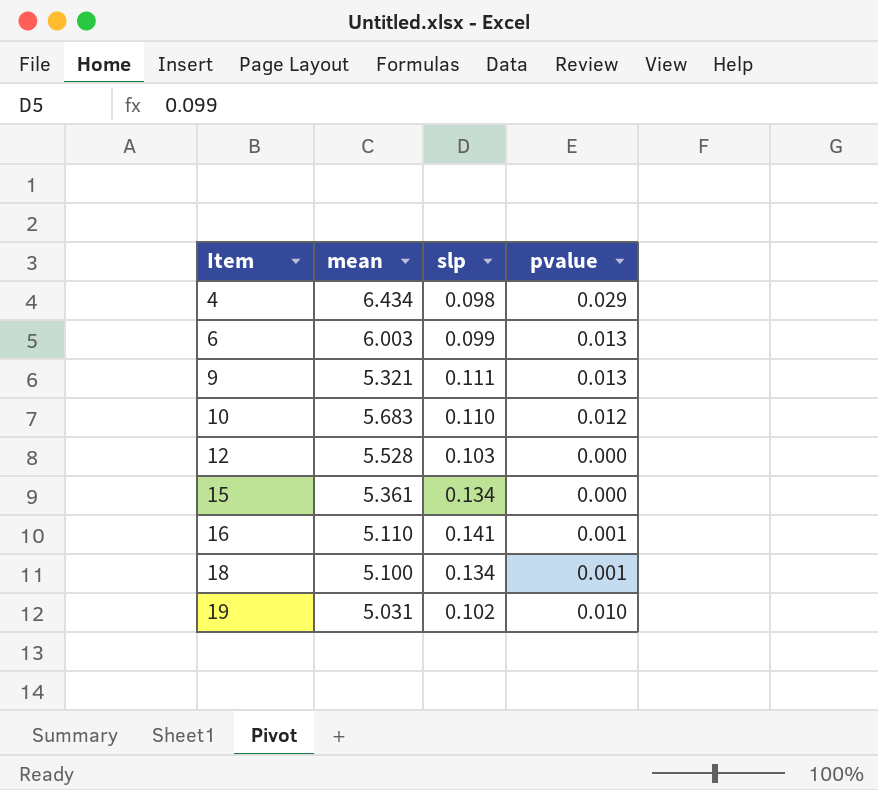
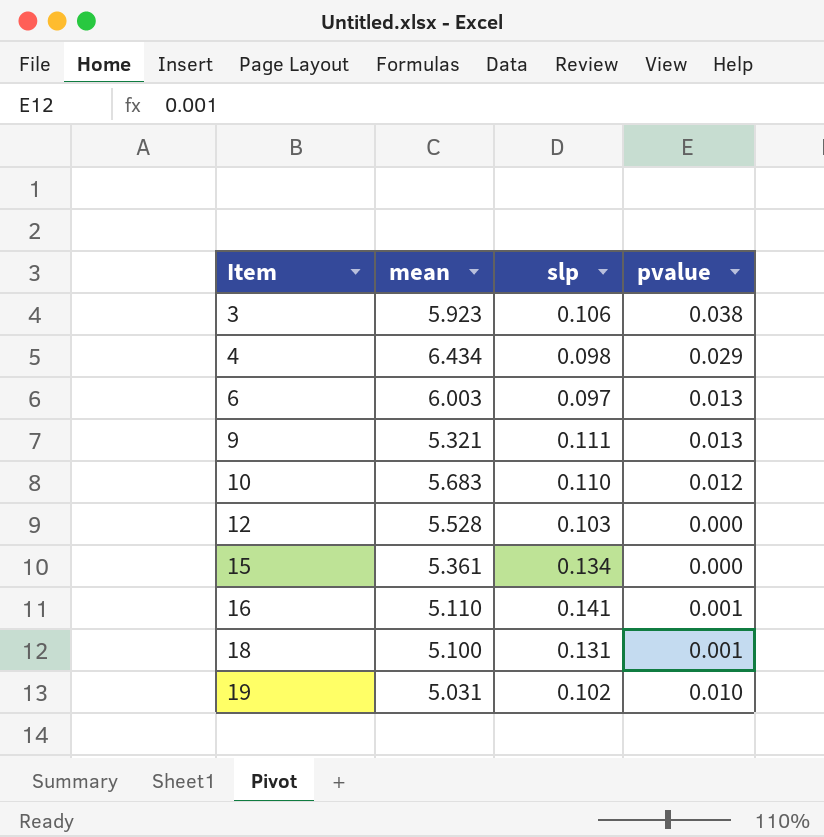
row 3: none -> 5.923 | 0.106 | 0.038
6 | slp: 0.099 -> 0.097
18 | slp: 0.134 -> 0.131

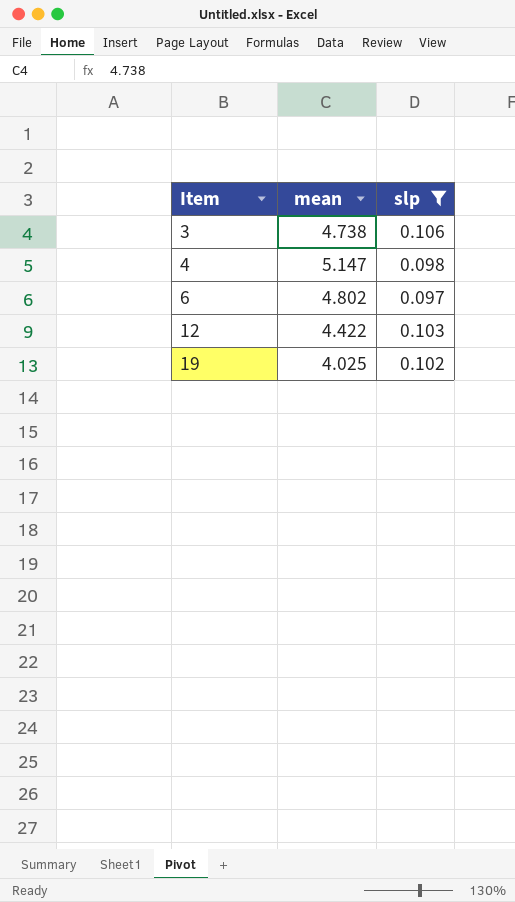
filter: none -> slp <= 0.106
column pvalue | position: 4 -> none
3 | mean: 5.923 -> 4.738
4 | mean: 6.434 -> 5.147
6 | mean: 6.003 -> 4.802
12 | mean: 5.528 -> 4.422
19 | mean: 5.031 -> 4.025

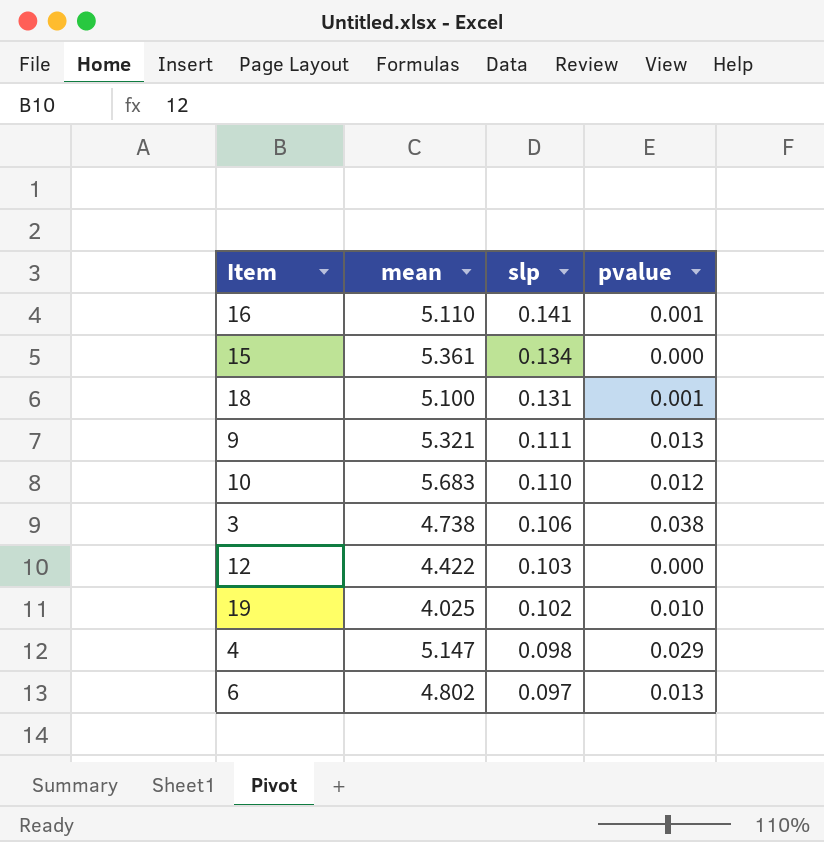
filter: slp <= 0.106 -> none
row order: Item ascending -> slp descending
column pvalue | position: none -> 4

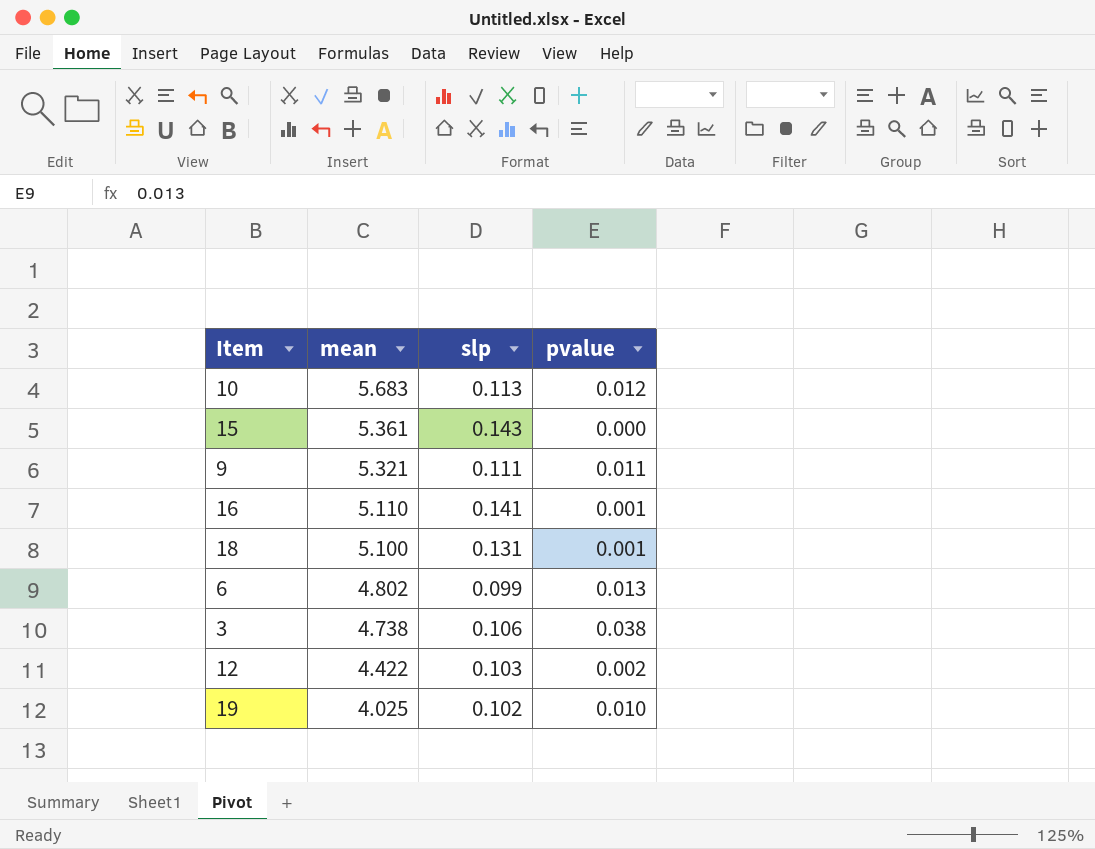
row order: slp descending -> mean descending
row 4: 5.147 | 0.098 | 0.029 -> none
10 | slp: 0.110 -> 0.113
15 | slp: 0.134 -> 0.143
9 | pvalue: 0.013 -> 0.011
6 | slp: 0.097 -> 0.099
12 | pvalue: 0.000 -> 0.002

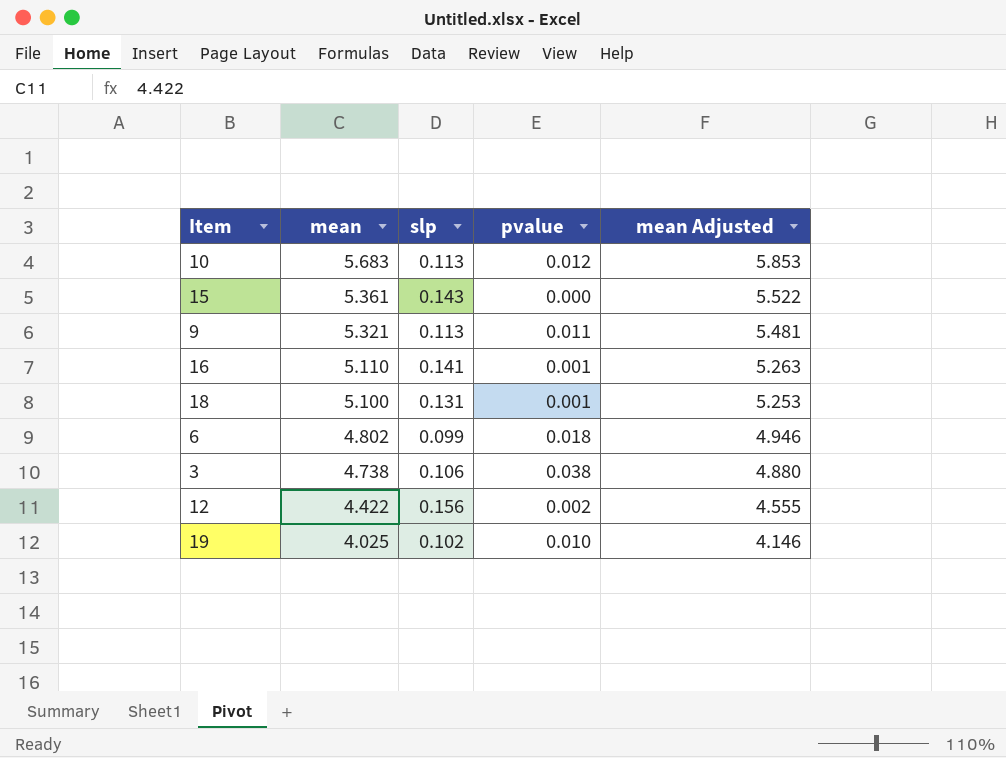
column mean Adjusted | formula: none -> [mean] * 1.03
9 | slp: 0.111 -> 0.113
6 | pvalue: 0.013 -> 0.018
12 | slp: 0.103 -> 0.156

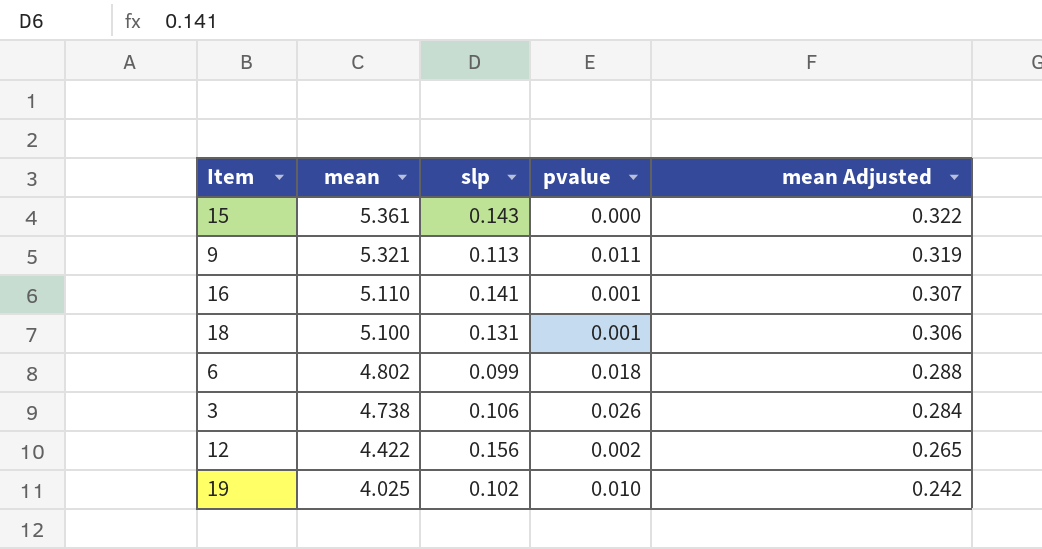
column mean Adjusted | formula: [mean] * 1.03 -> [mean] * 0.06
row 10: 5.683 | 0.113 | 0.012 | 5.853 -> none
3 | pvalue: 0.038 -> 0.026

